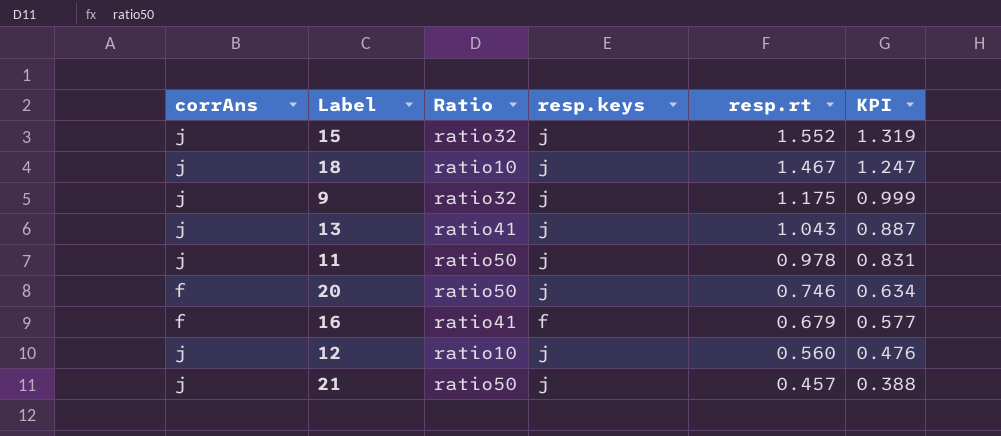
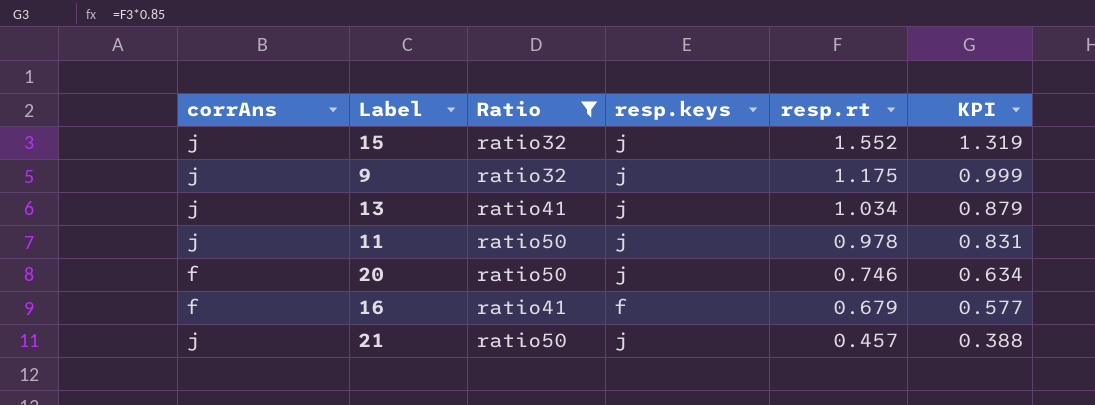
filter: none -> Ratio != ratio10
13 | resp.rt: 1.043 -> 1.034
13 | KPI: 0.887 -> 0.879

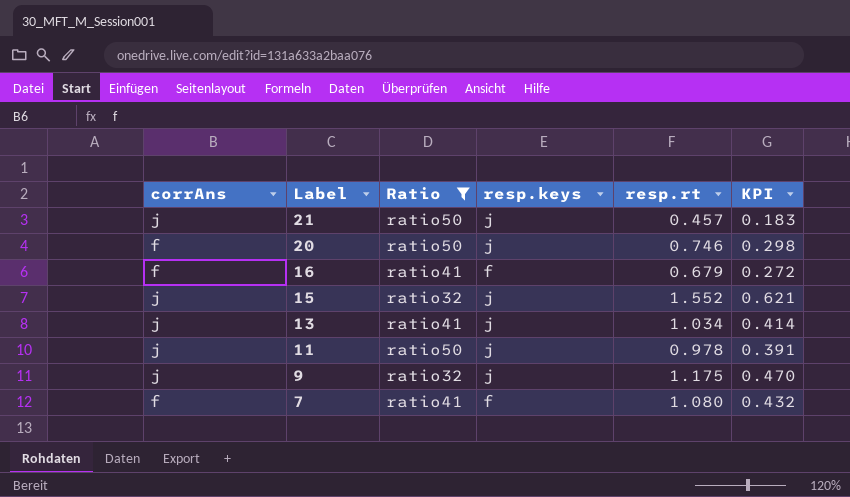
row order: resp.rt descending -> Label descending
column KPI | formula: [resp.rt] * 0.85 -> [resp.rt] * 0.4
row 7: none -> f | ratio41 | f | 1.080 | 0.432

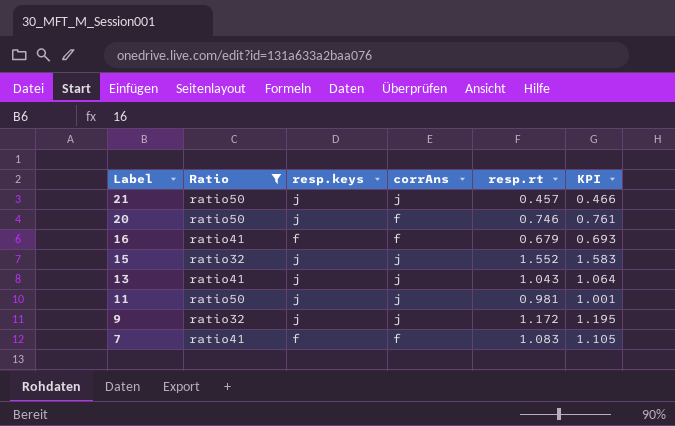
column corrAns | position: 1 -> 4
column KPI | formula: [resp.rt] * 0.4 -> [resp.rt] * 1.02
13 | resp.rt: 1.034 -> 1.043
11 | resp.rt: 0.978 -> 0.981
9 | resp.rt: 1.175 -> 1.172
7 | resp.rt: 1.080 -> 1.083

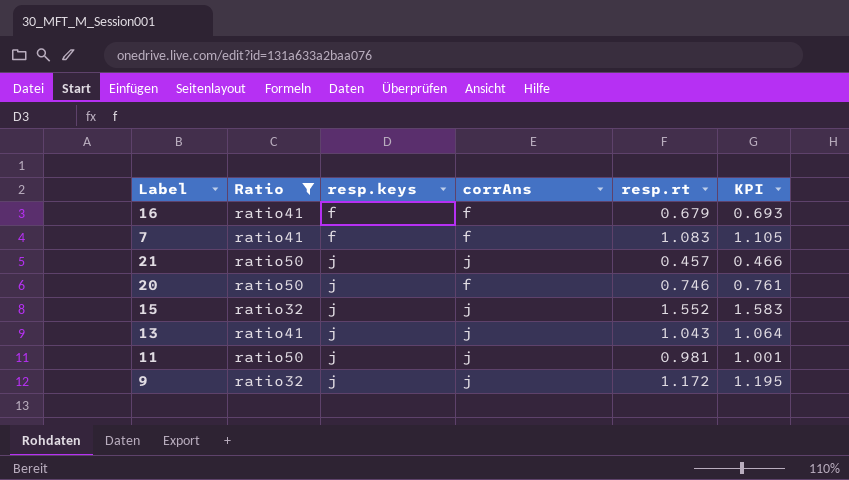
row order: Label descending -> resp.keys ascending

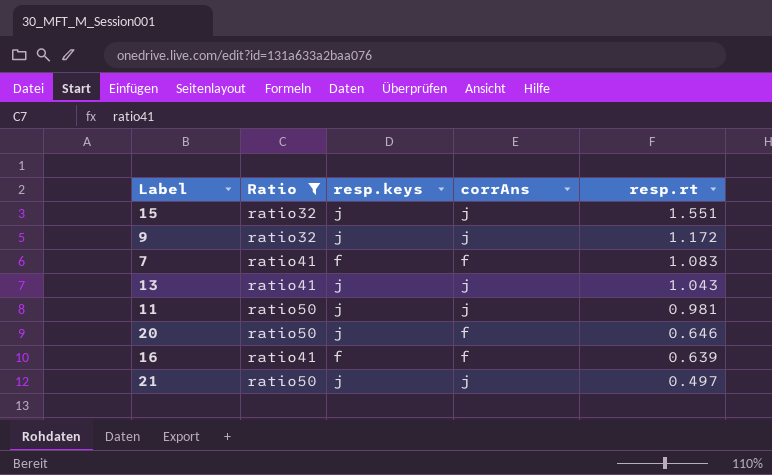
row order: resp.keys ascending -> resp.rt descending
column KPI | formula: [resp.rt] * 1.02 -> none
15 | resp.rt: 1.552 -> 1.551
20 | resp.rt: 0.746 -> 0.646
16 | resp.rt: 0.679 -> 0.639
21 | resp.rt: 0.457 -> 0.497

